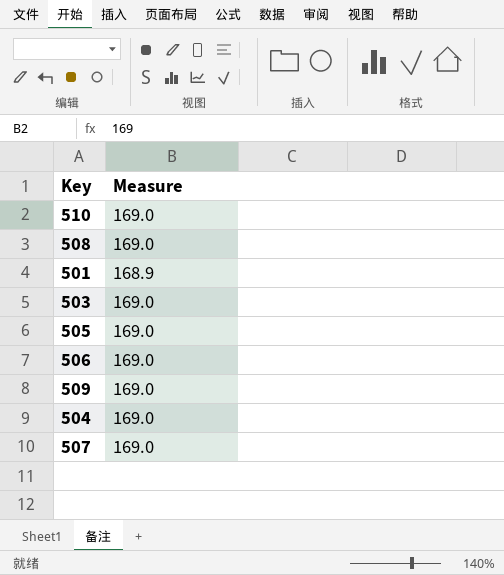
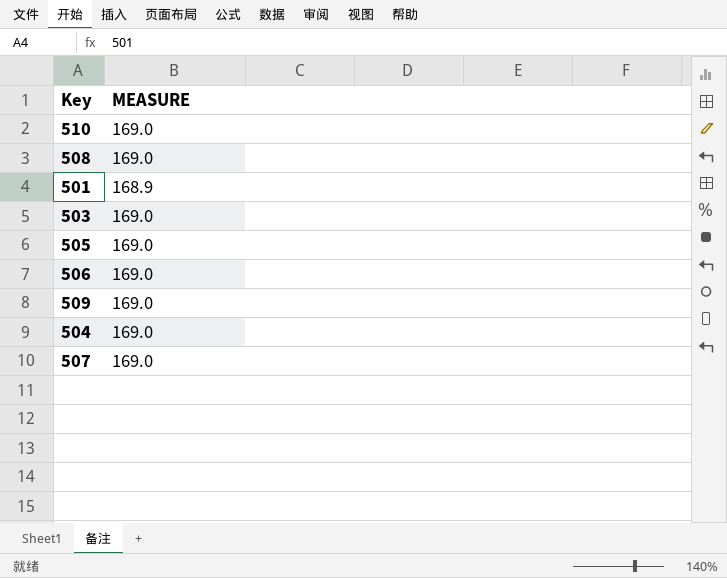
column name: Measure -> MEASURE

